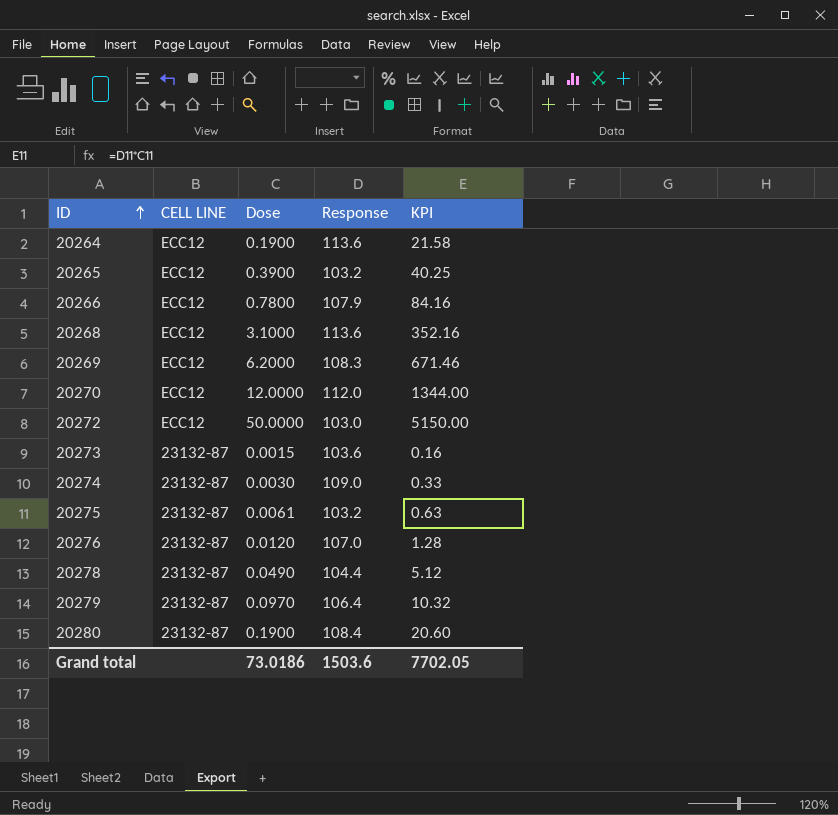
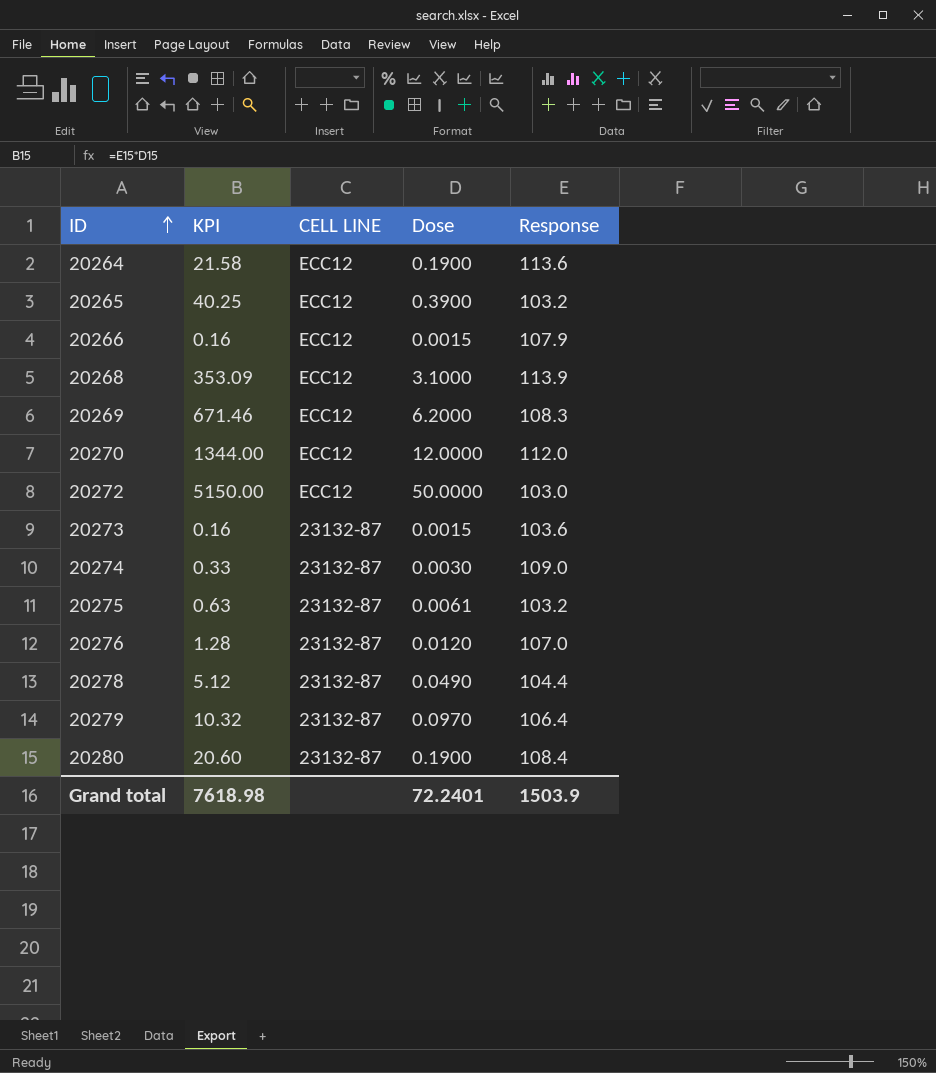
column KPI | position: 5 -> 2
20266 | KPI: 84.16 -> 0.16
20266 | Dose: 0.7800 -> 0.0015
20268 | KPI: 352.16 -> 353.09
20268 | Response: 113.6 -> 113.9
Grand total | KPI: 7702.05 -> 7618.98
Grand total | Dose: 73.0186 -> 72.2401
Grand total | Response: 1503.6 -> 1503.9

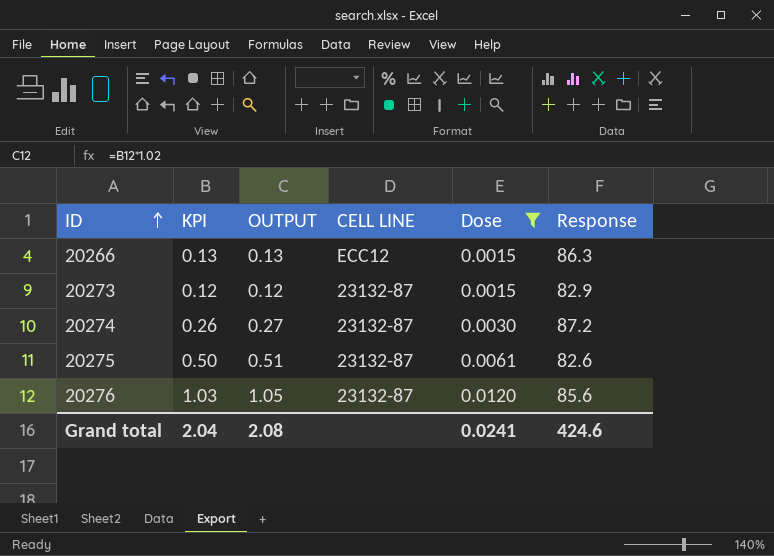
filter: none -> Dose <= 0.0120
column OUTPUT | formula: none -> [KPI] * 1.02
20266 | KPI: 0.16 -> 0.13
20266 | Response: 107.9 -> 86.3
20273 | KPI: 0.16 -> 0.12
20273 | Response: 103.6 -> 82.9
20274 | KPI: 0.33 -> 0.26
20274 | Response: 109.0 -> 87.2
20275 | KPI: 0.63 -> 0.50
20275 | Response: 103.2 -> 82.6
20276 | KPI: 1.28 -> 1.03
20276 | Response: 107.0 -> 85.6
Grand total | KPI: 7618.98 -> 2.04
Grand total | Dose: 72.2401 -> 0.0241
Grand total | Response: 1503.9 -> 424.6

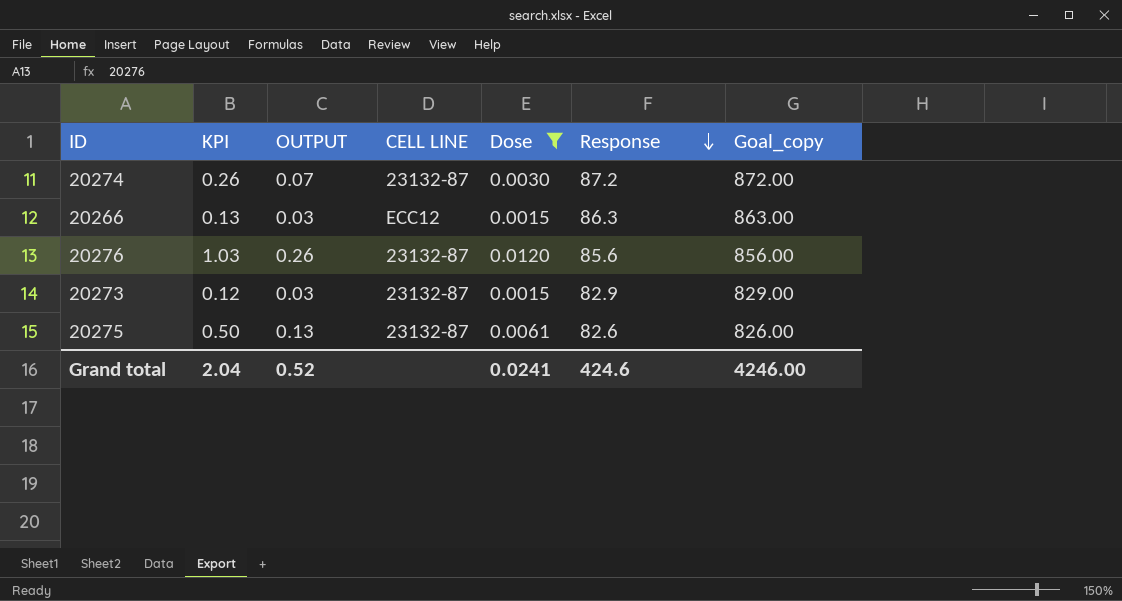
row order: ID ascending -> Response descending
column OUTPUT | formula: [KPI] * 1.02 -> [KPI] * 0.25
column Goal_copy | formula: none -> [Response] * 10
Grand total | OUTPUT: 2.08 -> 0.52

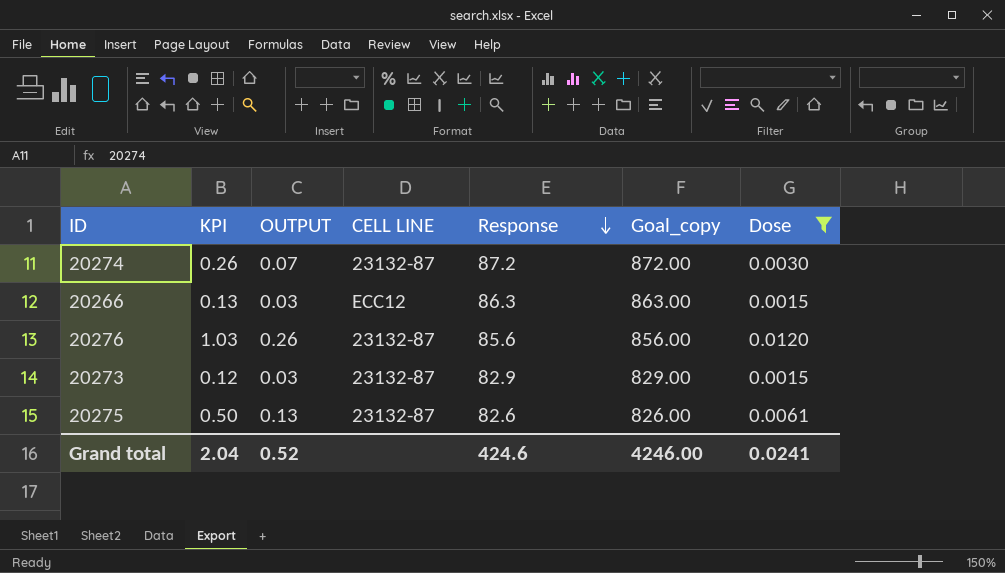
column Dose | position: 5 -> 7

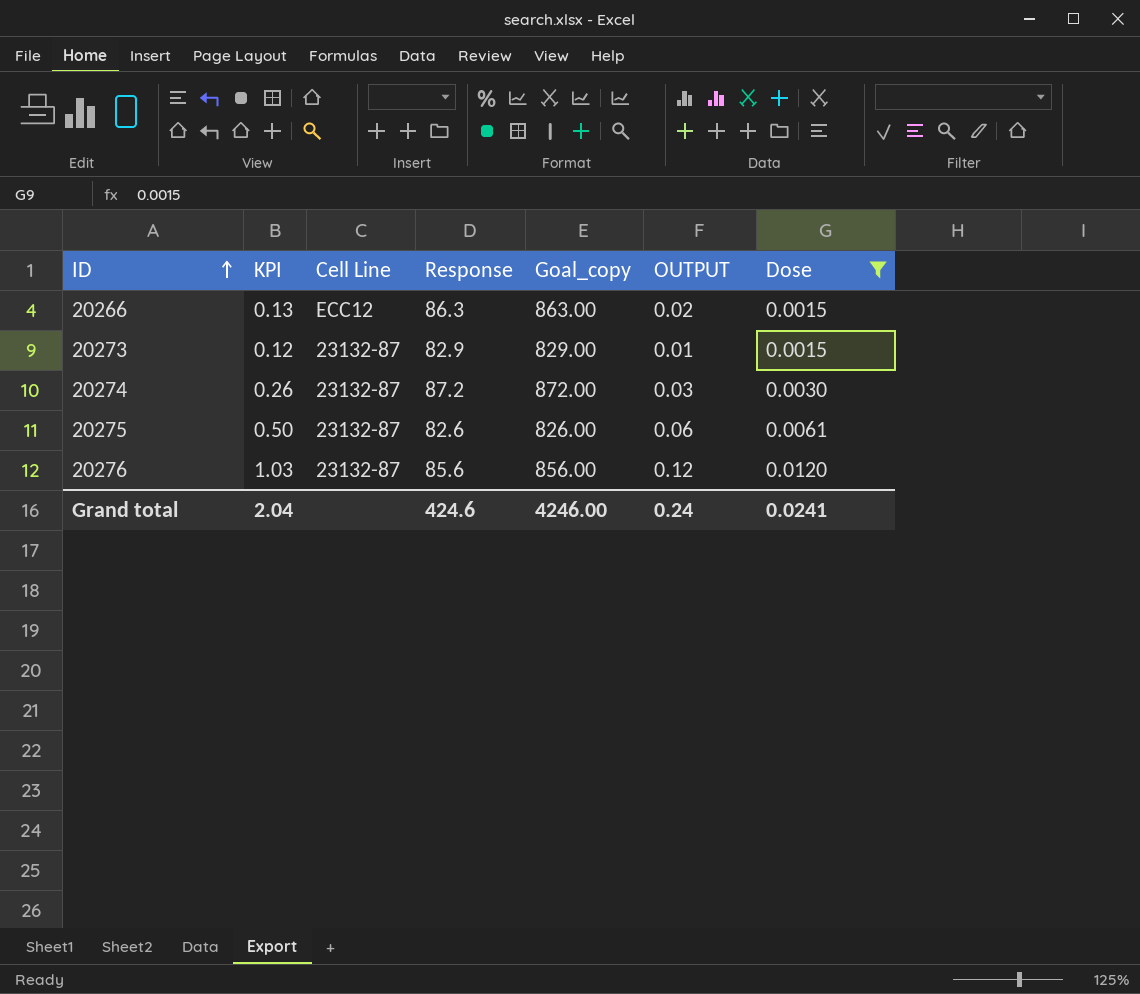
row order: Response descending -> ID ascending
column name: CELL LINE -> Cell Line
column OUTPUT | formula: [KPI] * 0.25 -> [KPI] * 0.12
column OUTPUT | position: 3 -> 6
Grand total | OUTPUT: 0.52 -> 0.24

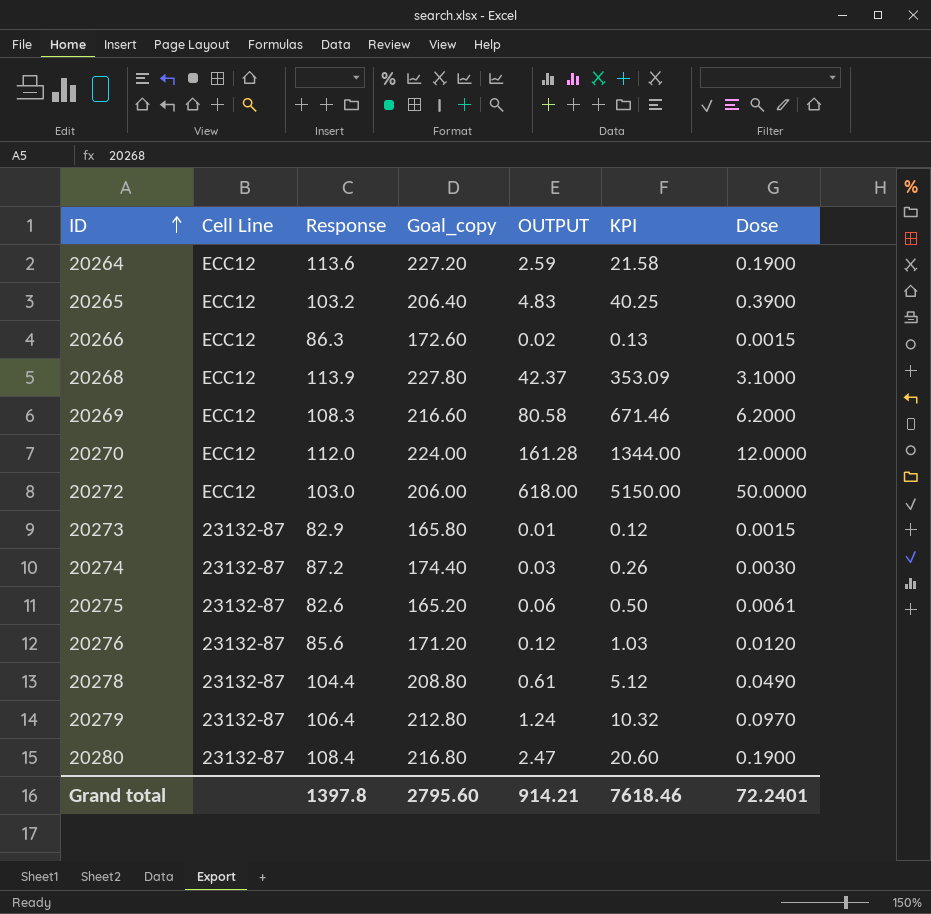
filter: Dose <= 0.0120 -> none
column Goal_copy | formula: [Response] * 10 -> [Response] * 2
column KPI | position: 2 -> 6
Grand total | Response: 424.6 -> 1397.8
Grand total | Goal_copy: 4246.00 -> 2795.60
Grand total | OUTPUT: 0.24 -> 914.21
Grand total | KPI: 2.04 -> 7618.46
Grand total | Dose: 0.0241 -> 72.2401

